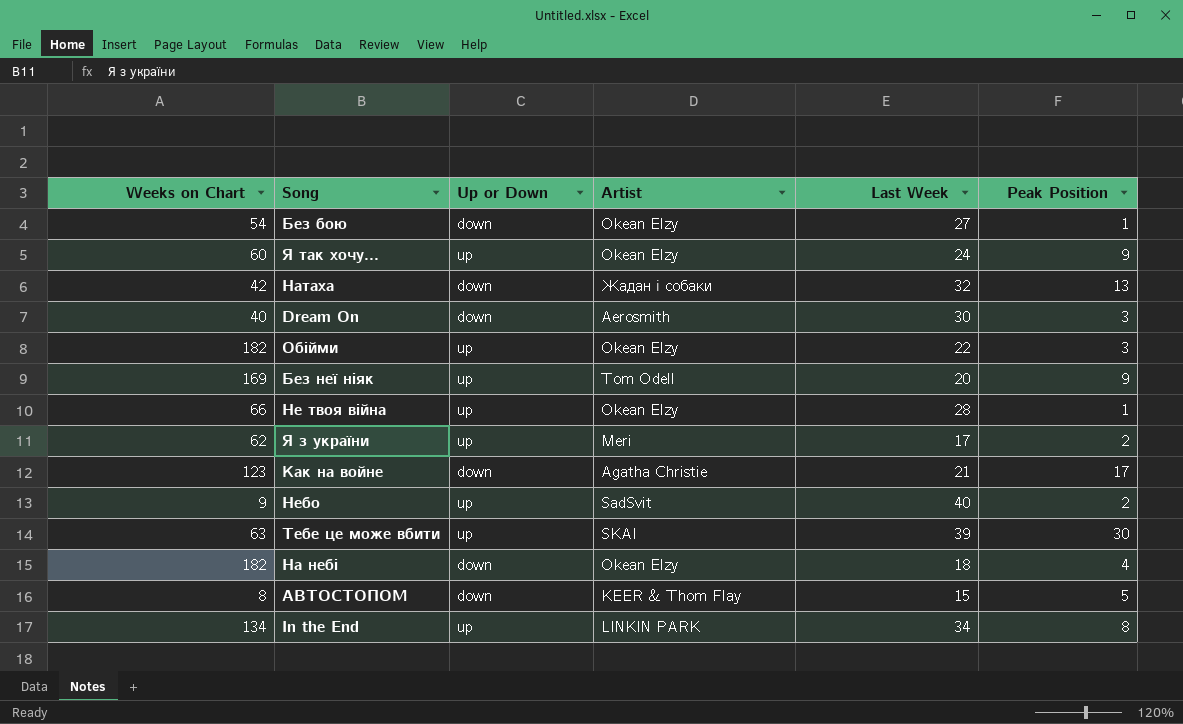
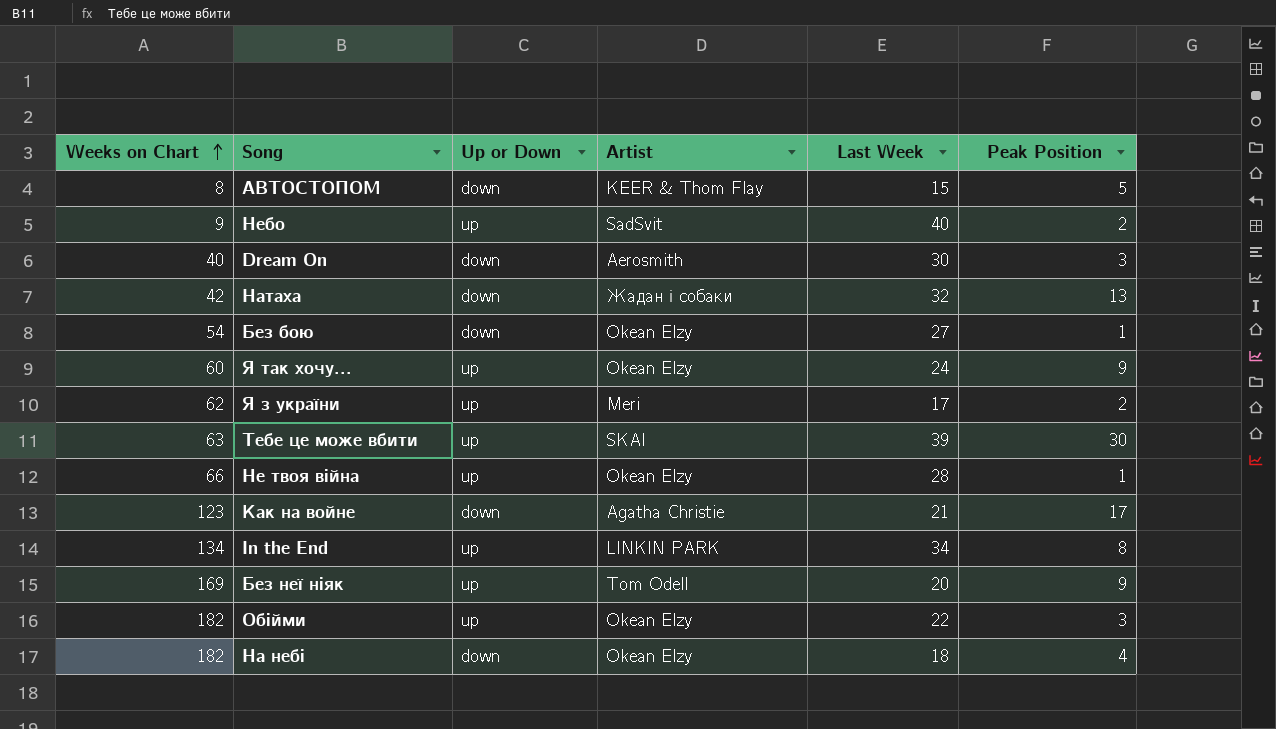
row order: none -> Weeks on Chart ascending

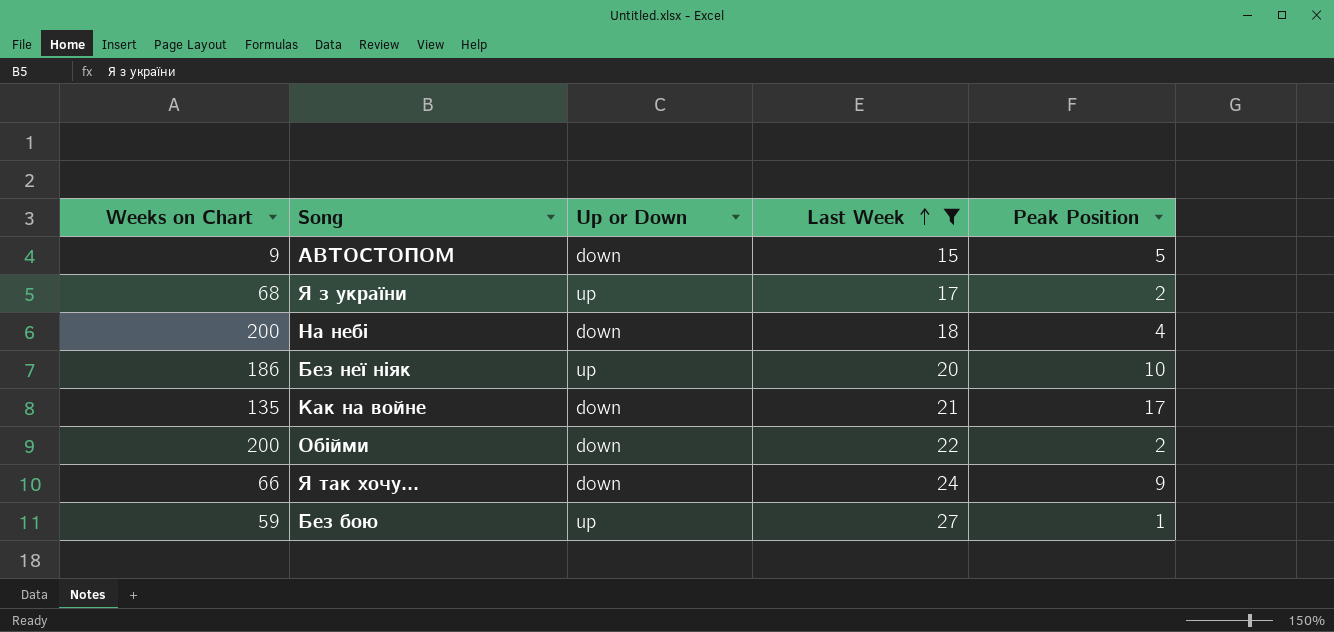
filter: none -> Last Week <= 27
row order: Weeks on Chart ascending -> Last Week ascending
column Artist | position: 4 -> none
АВТОСТОПОМ | Weeks on Chart: 8 -> 9
Я з україни | Weeks on Chart: 62 -> 68
На небі | Weeks on Chart: 182 -> 200
Без неї ніяк | Weeks on Chart: 169 -> 186
Без неї ніяк | Peak Position: 9 -> 10
Как на войне | Weeks on Chart: 123 -> 135
Обійми | Weeks on Chart: 182 -> 200
Обійми | Up or Down: up -> down
Обійми | Peak Position: 3 -> 2
Я так хочу... | Weeks on Chart: 60 -> 66
Я так хочу... | Up or Down: up -> down
Без бою | Weeks on Chart: 54 -> 59
Без бою | Up or Down: down -> up

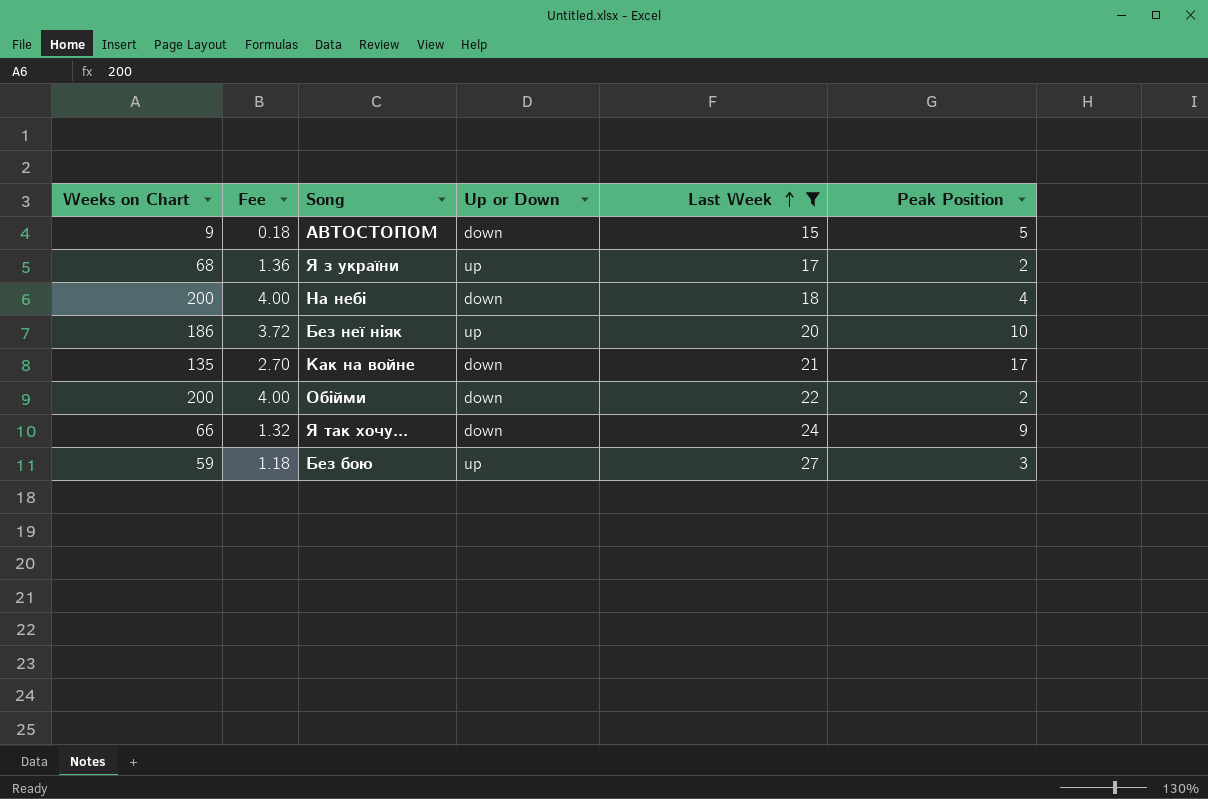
column Fee | formula: none -> [Weeks on Chart] * 0.02
Без бою | Peak Position: 1 -> 3

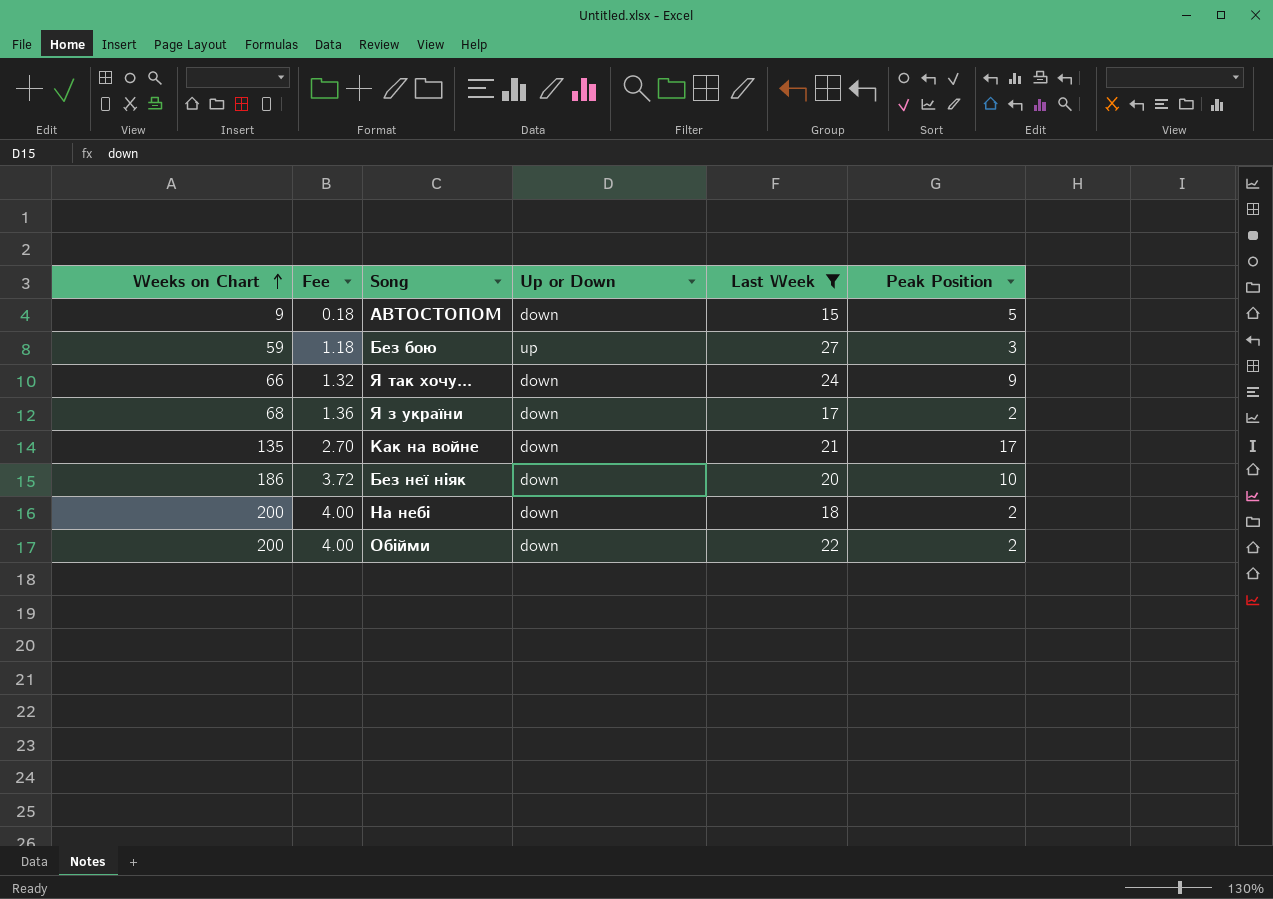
row order: Last Week ascending -> Weeks on Chart ascending
Я з україни | Up or Down: up -> down
Без неї ніяк | Up or Down: up -> down
На небі | Peak Position: 4 -> 2

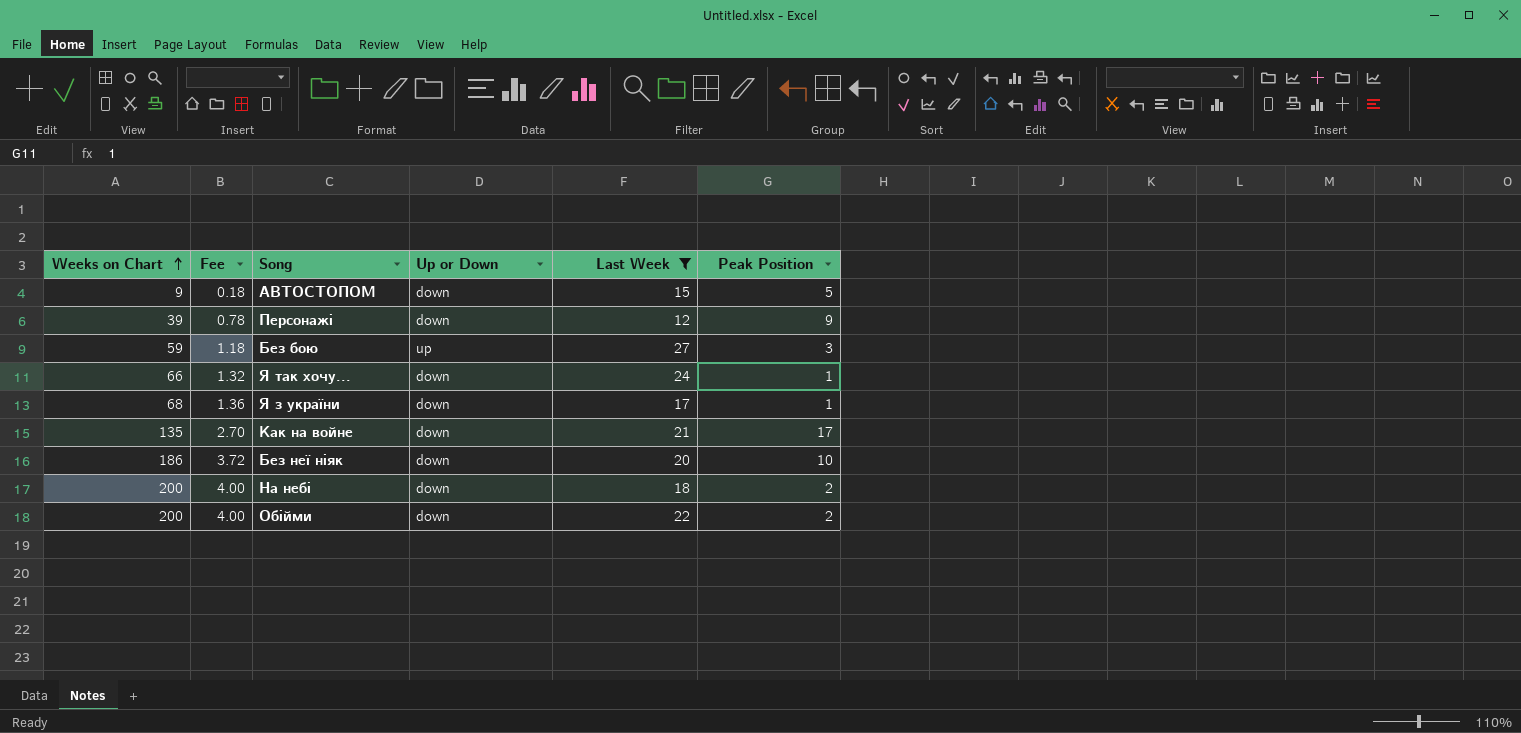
row Персонажі: none -> 39 | 0.78 | down | 12 | 9
Я так хочу... | Peak Position: 9 -> 1
Я з україни | Peak Position: 2 -> 1

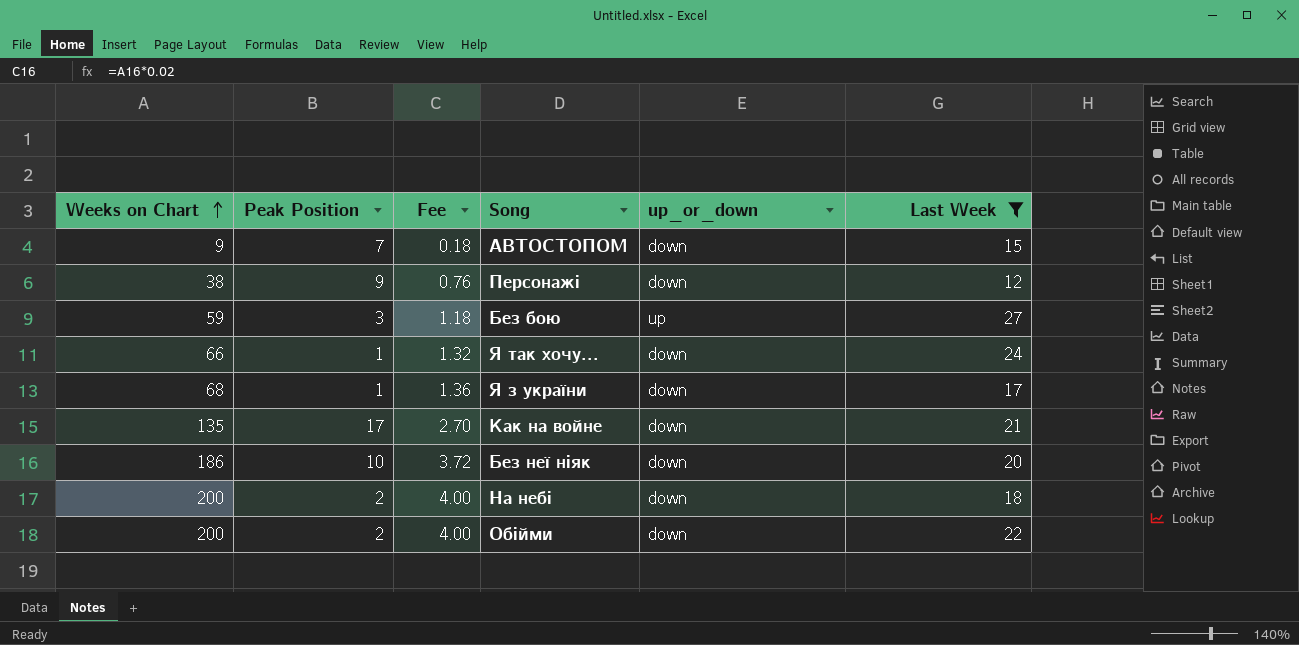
column Peak Position | position: 6 -> 2
column name: Up or Down -> up_or_down
АВТОСТОПОМ | Peak Position: 5 -> 7
Персонажі | Weeks on Chart: 39 -> 38
Персонажі | Fee: 0.78 -> 0.76

